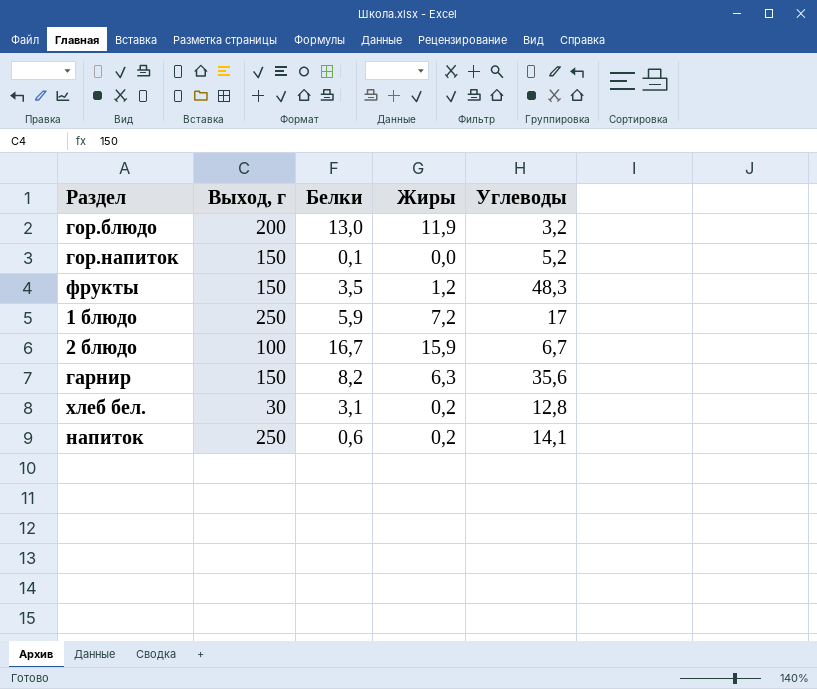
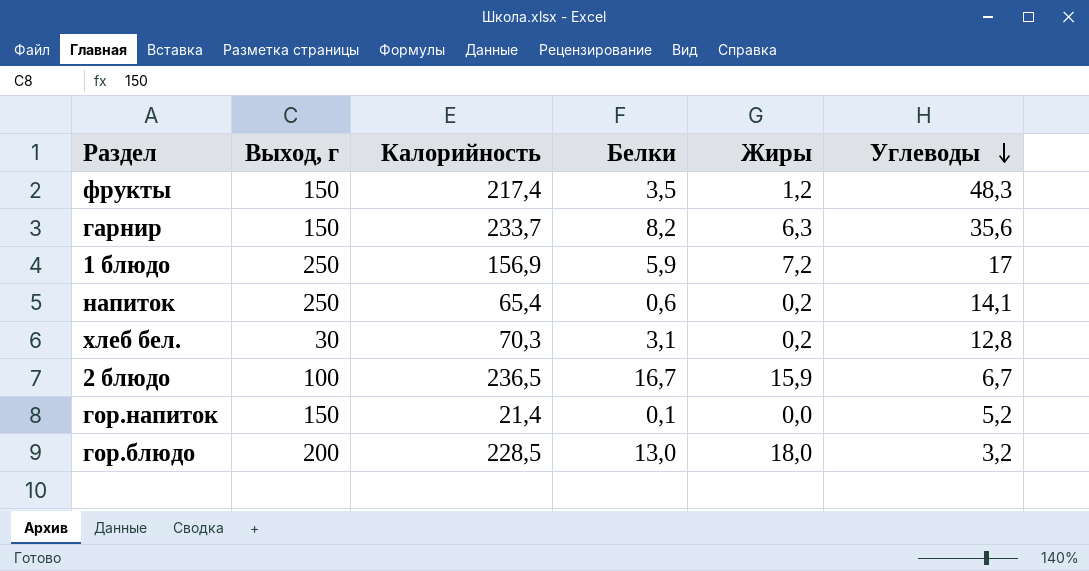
row order: none -> Углеводы descending
column Калорийность | position: none -> 3
гор.блюдо | Жиры: 11,9 -> 18,0

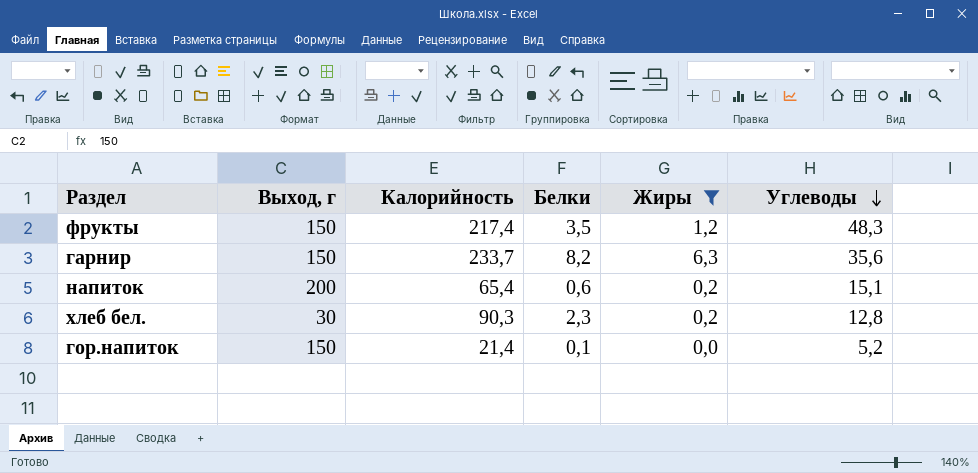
filter: none -> Жиры <= 6,3
напиток | Выход, г: 250 -> 200
напиток | Углеводы: 14,1 -> 15,1
хлеб бел. | Калорийность: 70,3 -> 90,3
хлеб бел. | Белки: 3,1 -> 2,3

